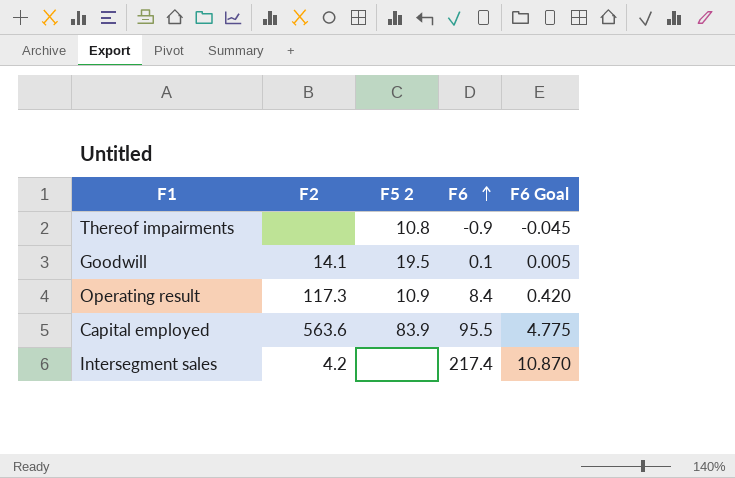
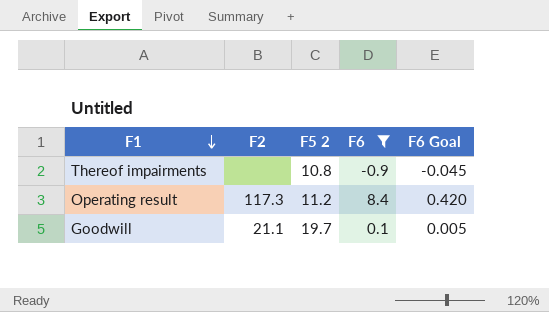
filter: none -> F6 <= 8.4
row order: F6 ascending -> F1 descending
Operating result | F5 2: 10.9 -> 11.2
Goodwill | F2: 14.1 -> 21.1
Goodwill | F5 2: 19.5 -> 19.7

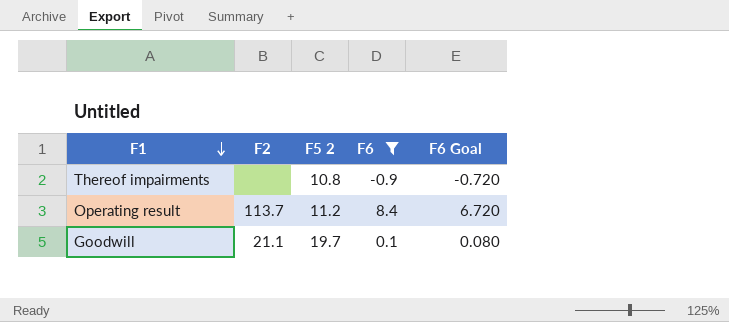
column F6 Goal | formula: [F6] * 0.05 -> [F6] * 0.8
Operating result | F2: 117.3 -> 113.7

